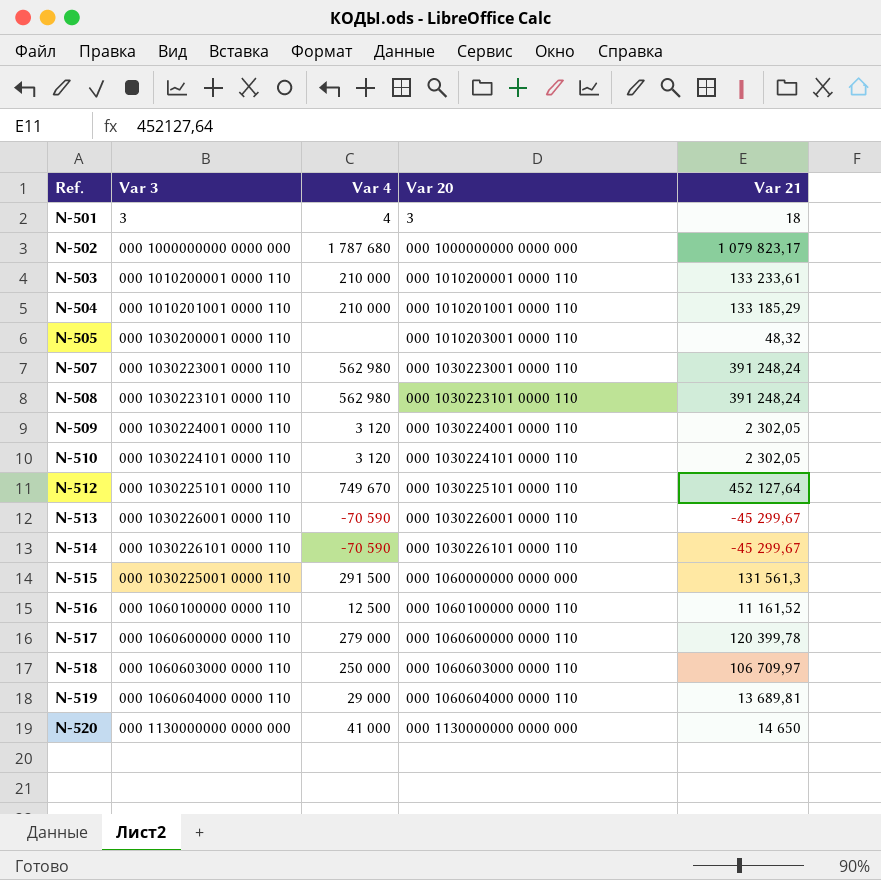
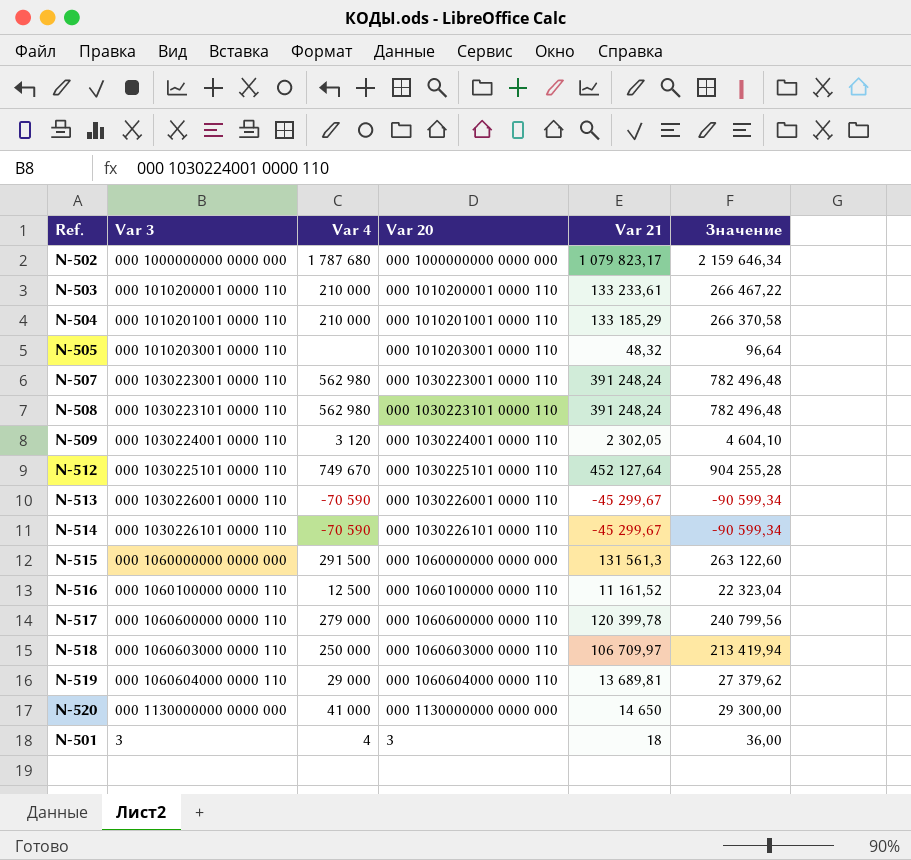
row order: Ref. ascending -> Var 3 ascending
column Значение | formula: none -> [Var 21] * 2
row N-510: 000 1030224101 0000 110 | 3 120 | 000 1030224101 0000 110 | 2 302,05 -> none
N-505 | Var 3: 000 1030200001 0000 110 -> 000 1010203001 0000 110
N-515 | Var 3: 000 1030225001 0000 110 -> 000 1060000000 0000 000

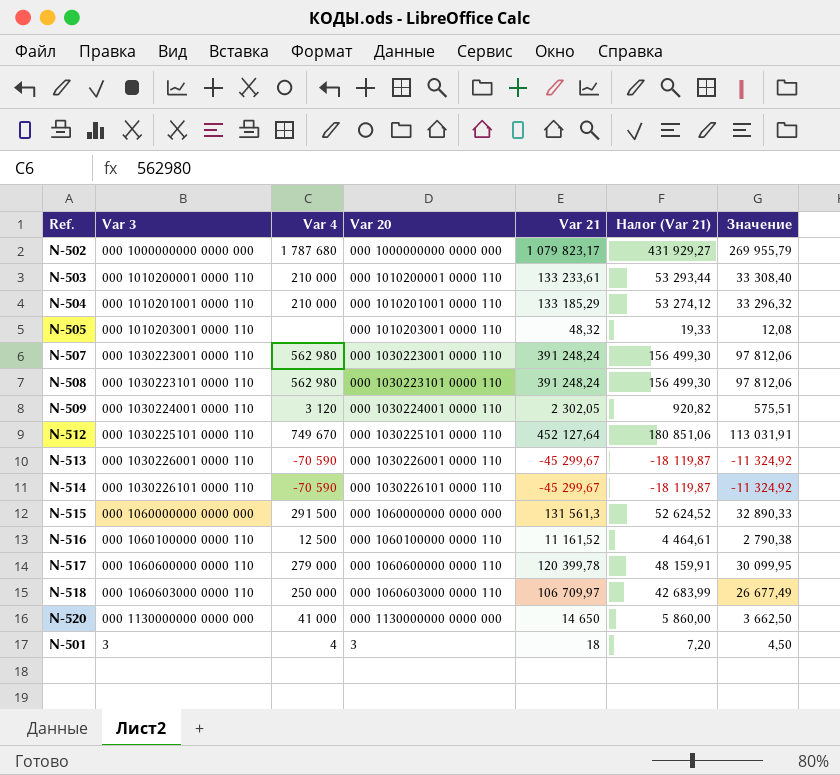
column Налог (Var 21) | formula: none -> [Var 21] * 0,4
column Значение | formula: [Var 21] * 2 -> [Var 21] * 0,25
row N-519: 000 1060604000 0000 110 | 29 000 | 000 1060604000 0000 110 | 13 689,81 | 27 379,62 -> none

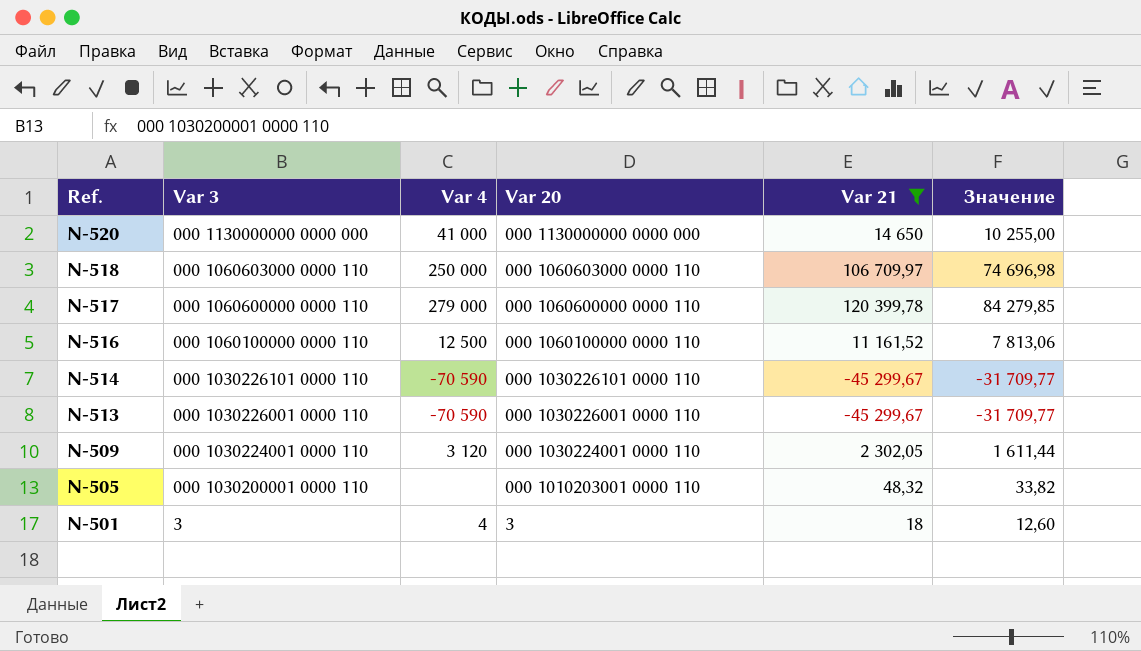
filter: none -> Var 21 <= 120 399,78
row order: Var 3 ascending -> Ref. descending
column Налог (Var 21) | formula: [Var 21] * 0,4 -> none
column Значение | formula: [Var 21] * 0,25 -> [Var 21] * 0,7
N-505 | Var 3: 000 1010203001 0000 110 -> 000 1030200001 0000 110

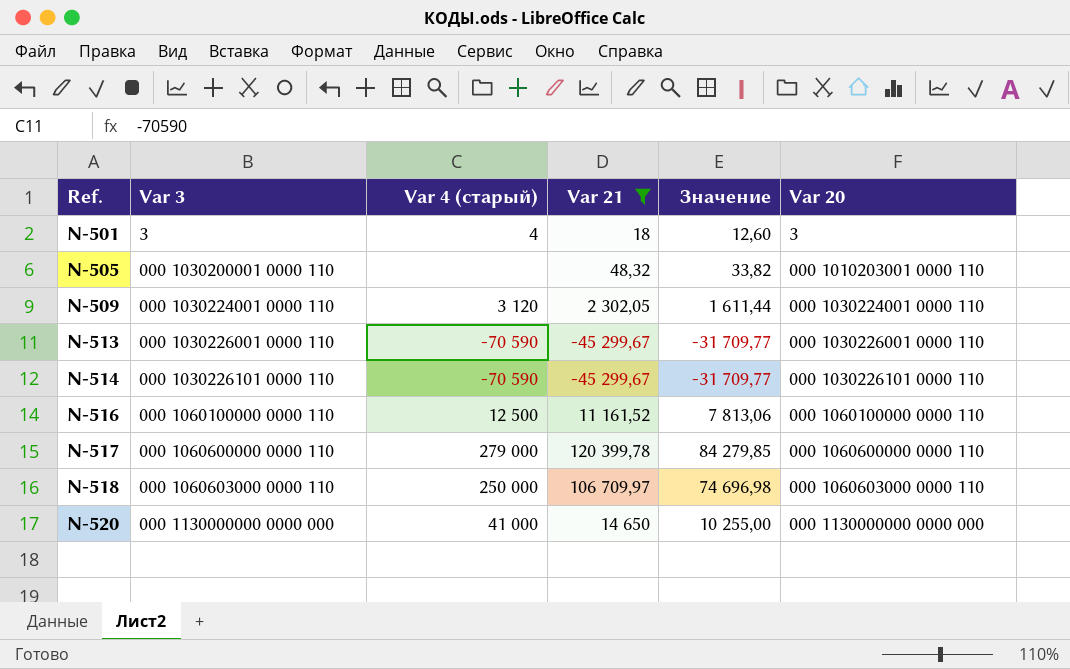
row order: Ref. descending -> Ref. ascending
column name: Var 4 -> Var 4 (старый)
column Var 20 | position: 4 -> 6

